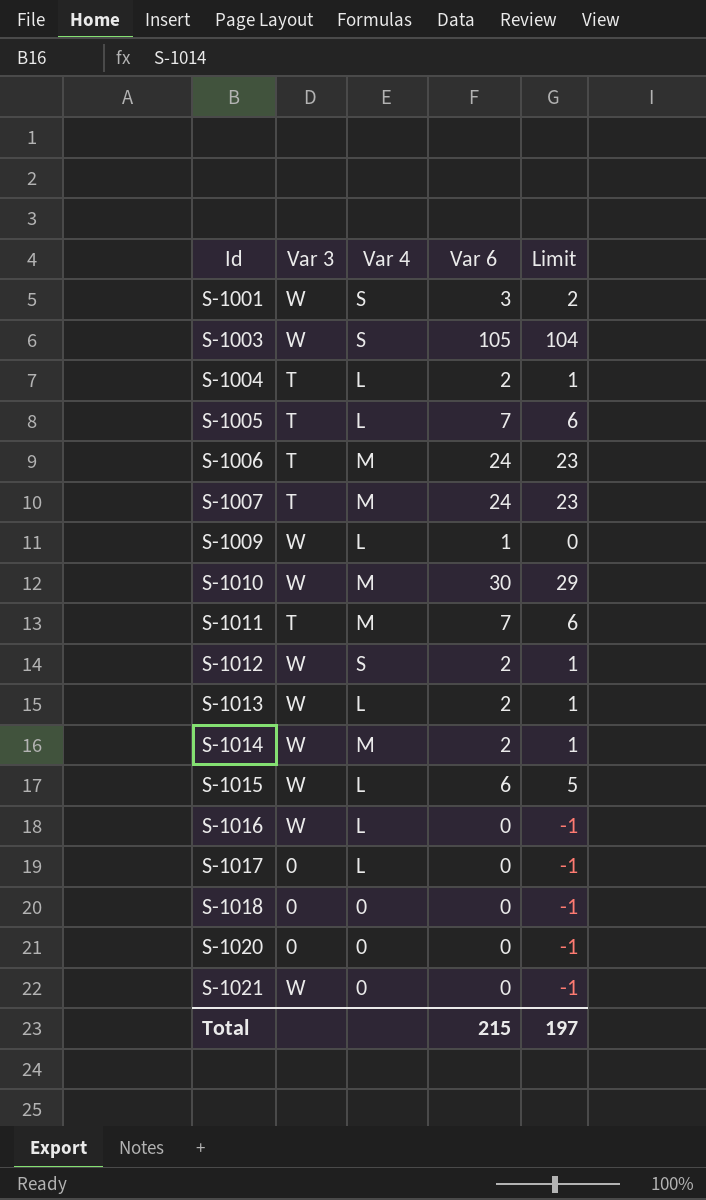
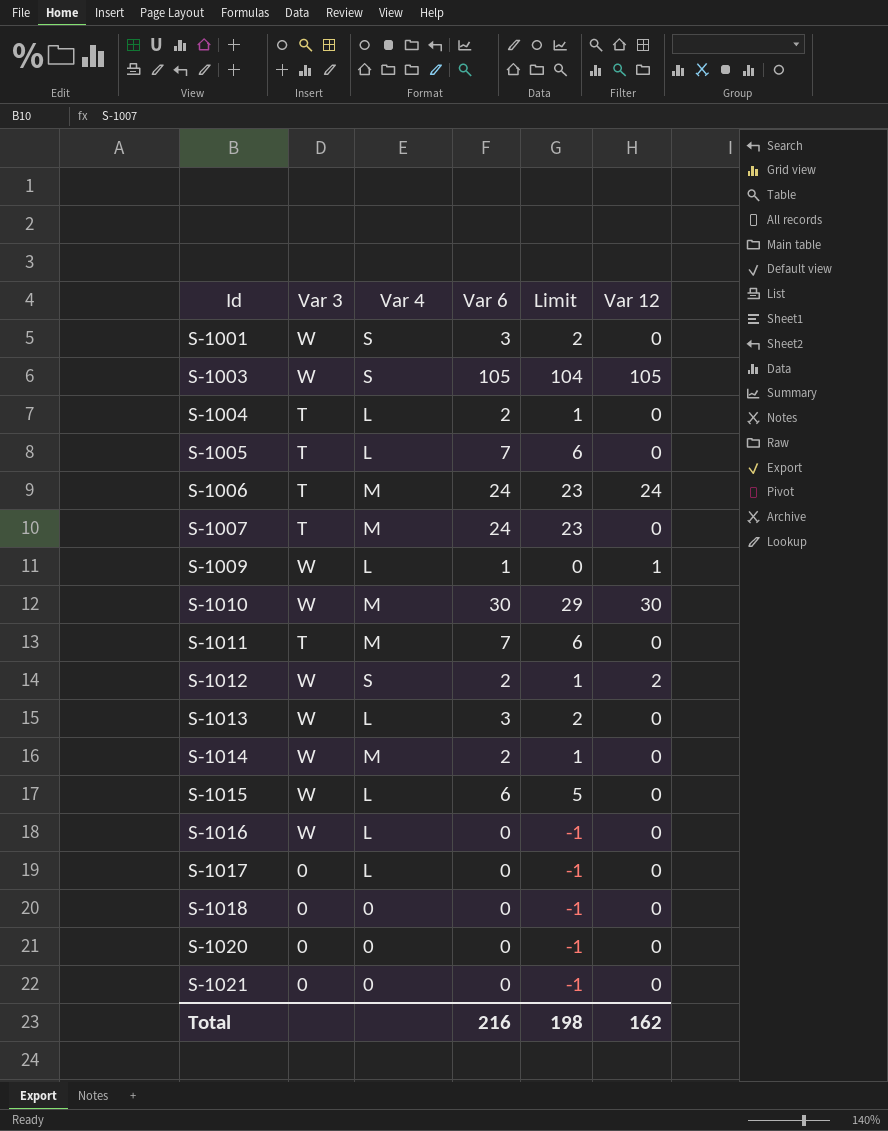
column Var 12 | position: none -> 6
S-1013 | Var 6: 2 -> 3
S-1013 | Limit: 1 -> 2
S-1021 | Var 3: W -> 0
Total | Var 6: 215 -> 216
Total | Limit: 197 -> 198

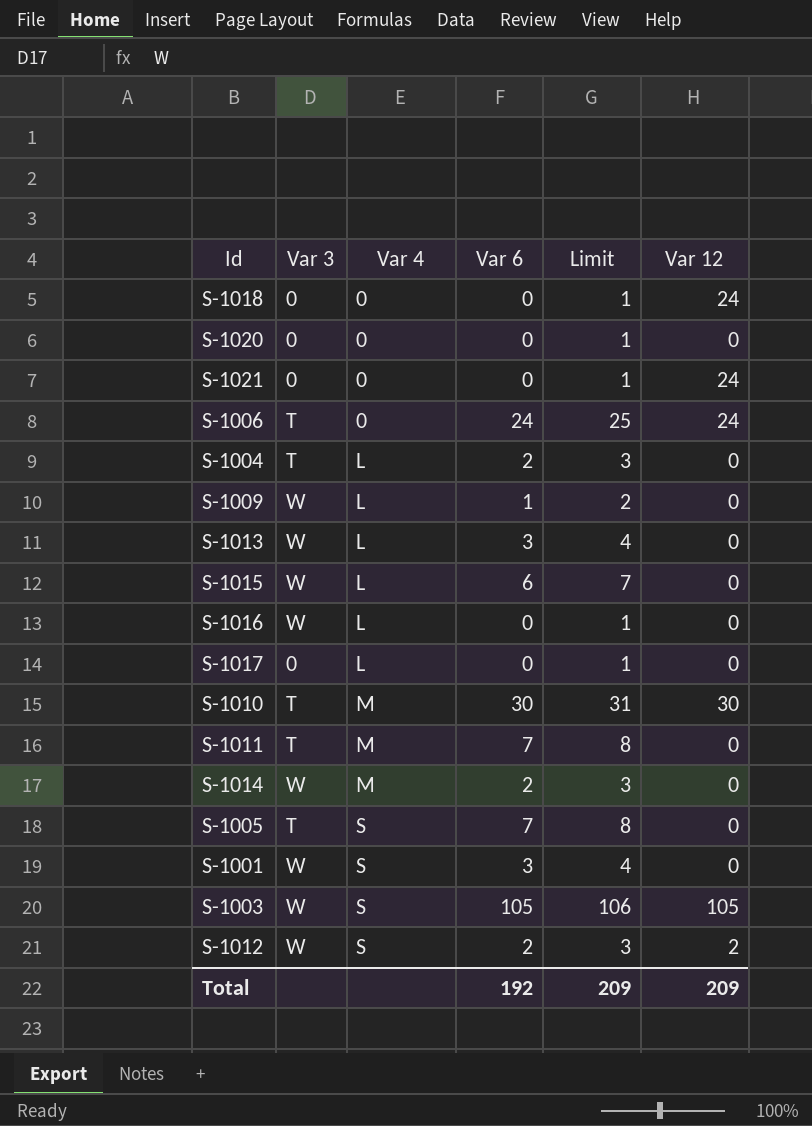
row order: Id ascending -> Var 4 ascending
column Limit | formula: [Var 6] - 1 -> [Var 6] + 1
row S-1007: T | M | 24 | 23 | 0 -> none
S-1018 | Var 12: 0 -> 24
S-1021 | Var 12: 0 -> 24
S-1006 | Var 4: M -> 0
S-1009 | Var 12: 1 -> 0
S-1010 | Var 3: W -> T
S-1005 | Var 4: L -> S
Total | Var 6: 216 -> 192
Total | Limit: 198 -> 209
Total | Var 12: 162 -> 209

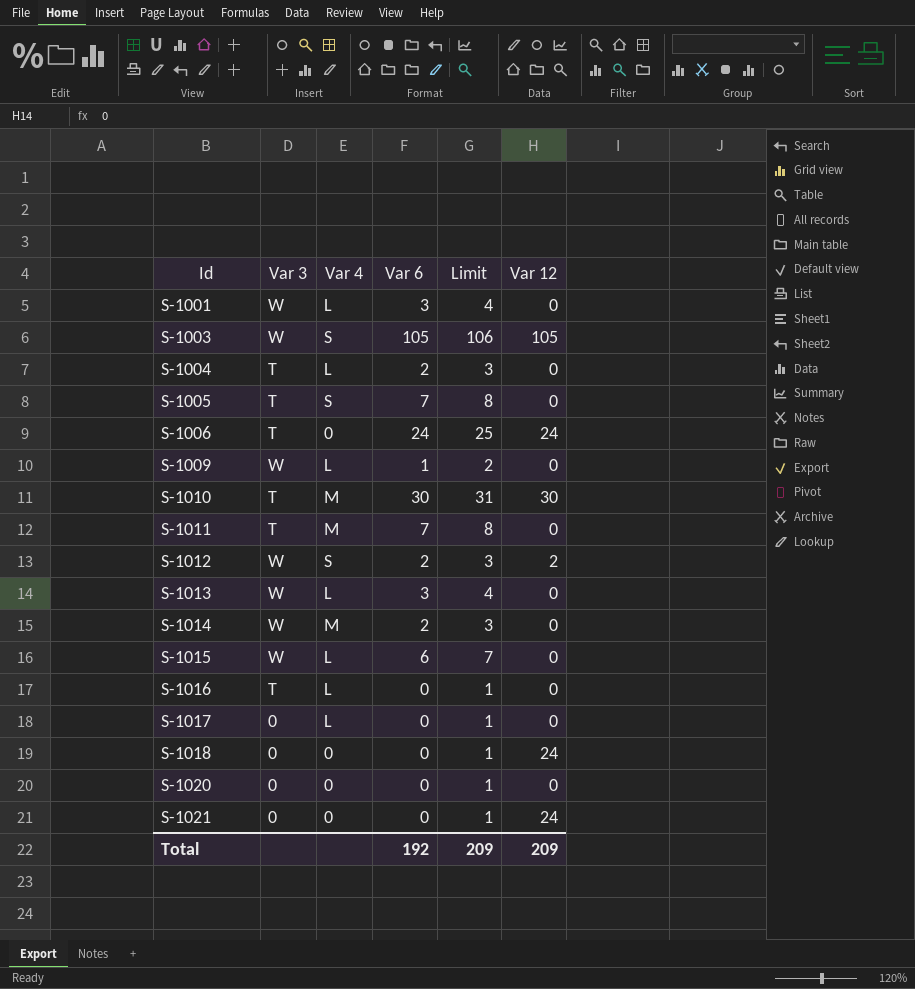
row order: Var 4 ascending -> Id ascending
S-1001 | Var 4: S -> L
S-1016 | Var 3: W -> T

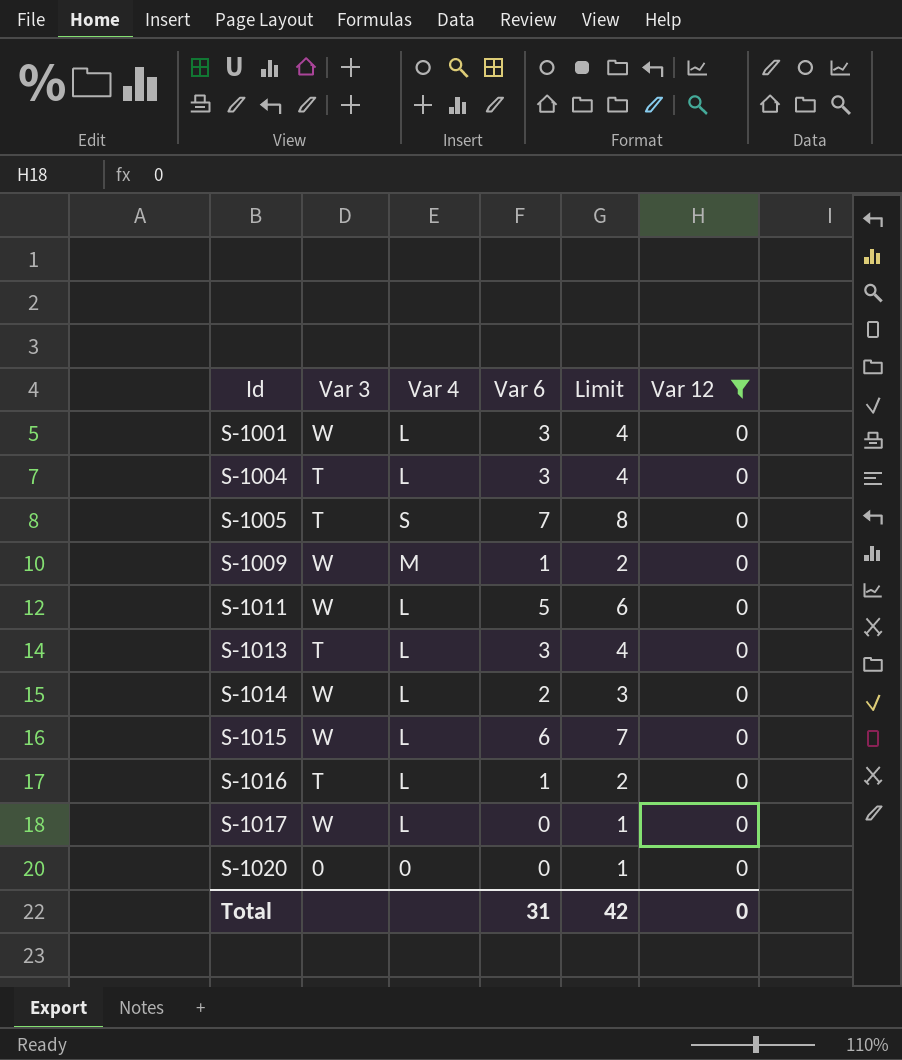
filter: none -> Var 12 = 0
S-1004 | Var 6: 2 -> 3
S-1004 | Limit: 3 -> 4
S-1009 | Var 4: L -> M
S-1011 | Var 3: T -> W
S-1011 | Var 4: M -> L
S-1011 | Var 6: 7 -> 5
S-1011 | Limit: 8 -> 6
S-1013 | Var 3: W -> T
S-1014 | Var 4: M -> L
S-1016 | Var 6: 0 -> 1
S-1016 | Limit: 1 -> 2
S-1017 | Var 3: 0 -> W
Total | Var 6: 192 -> 31
Total | Limit: 209 -> 42
Total | Var 12: 209 -> 0

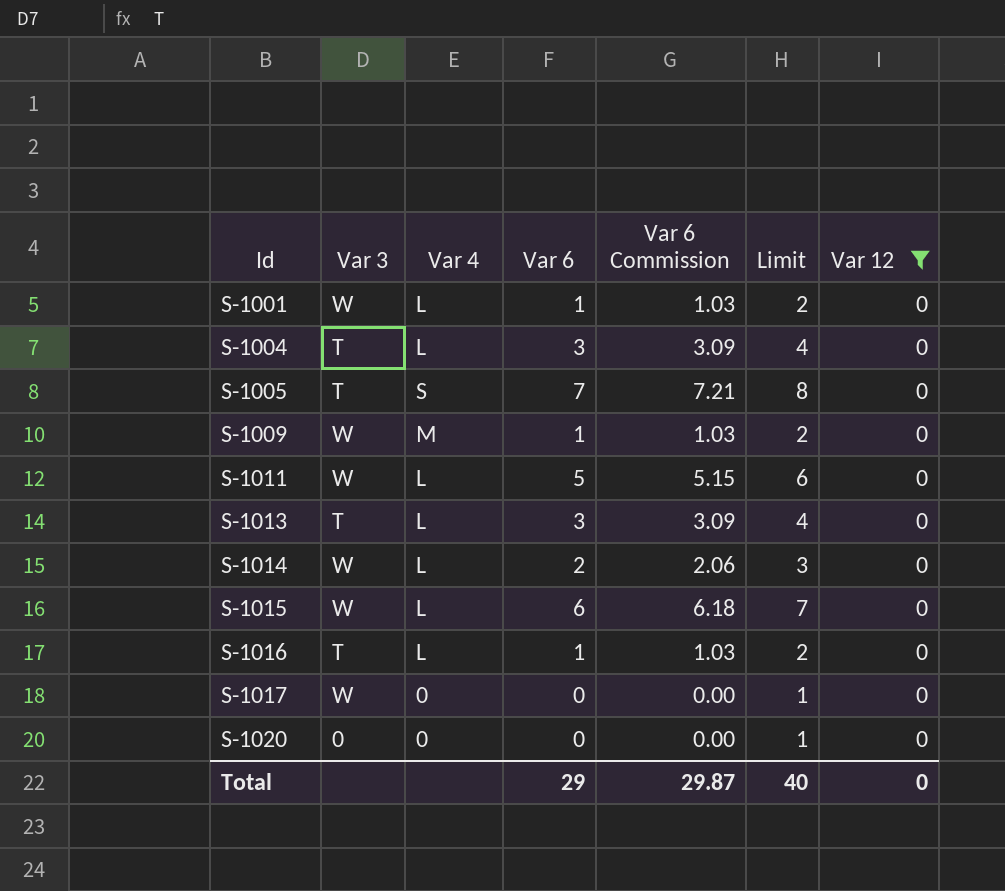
column Var 6 Commission | formula: none -> [Var 6] * 1.03
S-1001 | Var 6: 3 -> 1
S-1001 | Limit: 4 -> 2
S-1017 | Var 4: L -> 0
Total | Var 6: 31 -> 29
Total | Limit: 42 -> 40

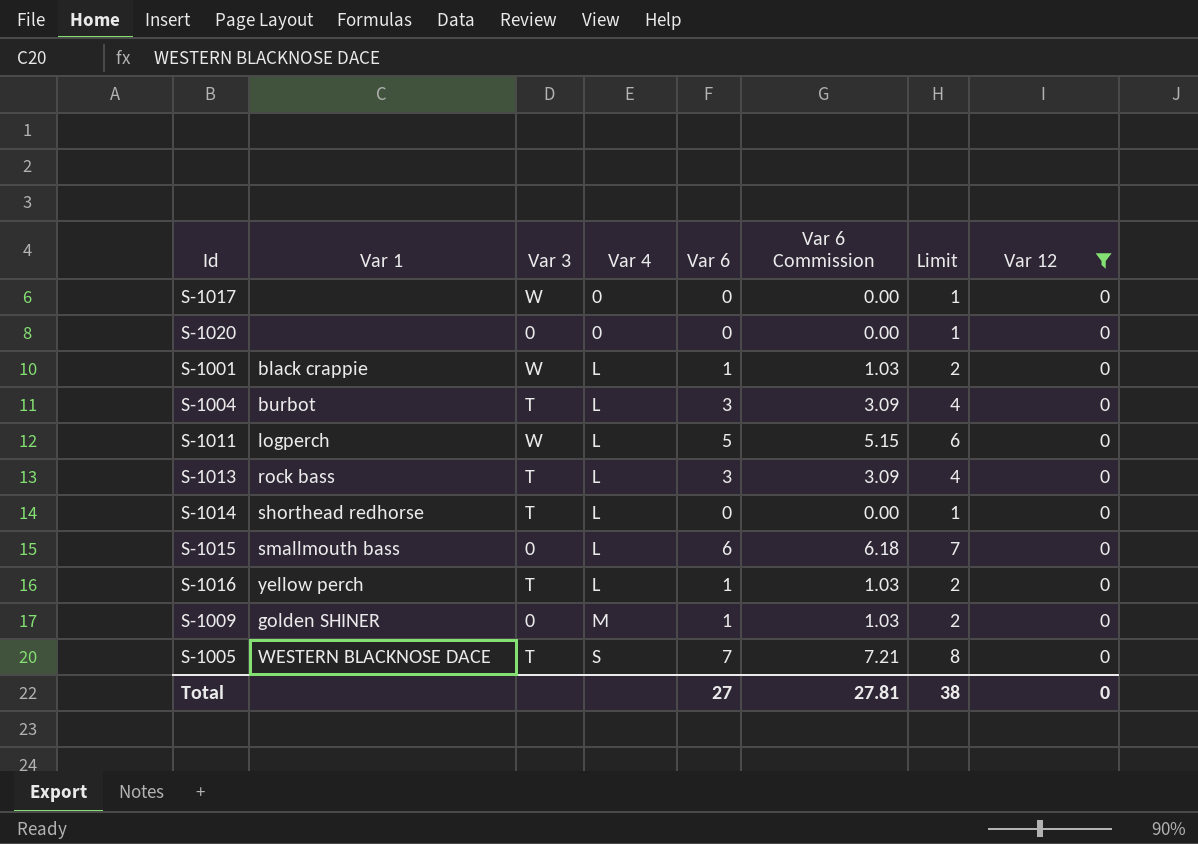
row order: Id ascending -> Var 4 ascending
column Var 1 | position: none -> 2
S-1014 | Var 3: W -> T
S-1014 | Var 6: 2 -> 0
S-1014 | Var 6 Commission: 2.06 -> 0.00
S-1014 | Limit: 3 -> 1
S-1015 | Var 3: W -> 0
S-1009 | Var 3: W -> 0
Total | Var 6: 29 -> 27
Total | Var 6 Commission: 29.87 -> 27.81
Total | Limit: 40 -> 38

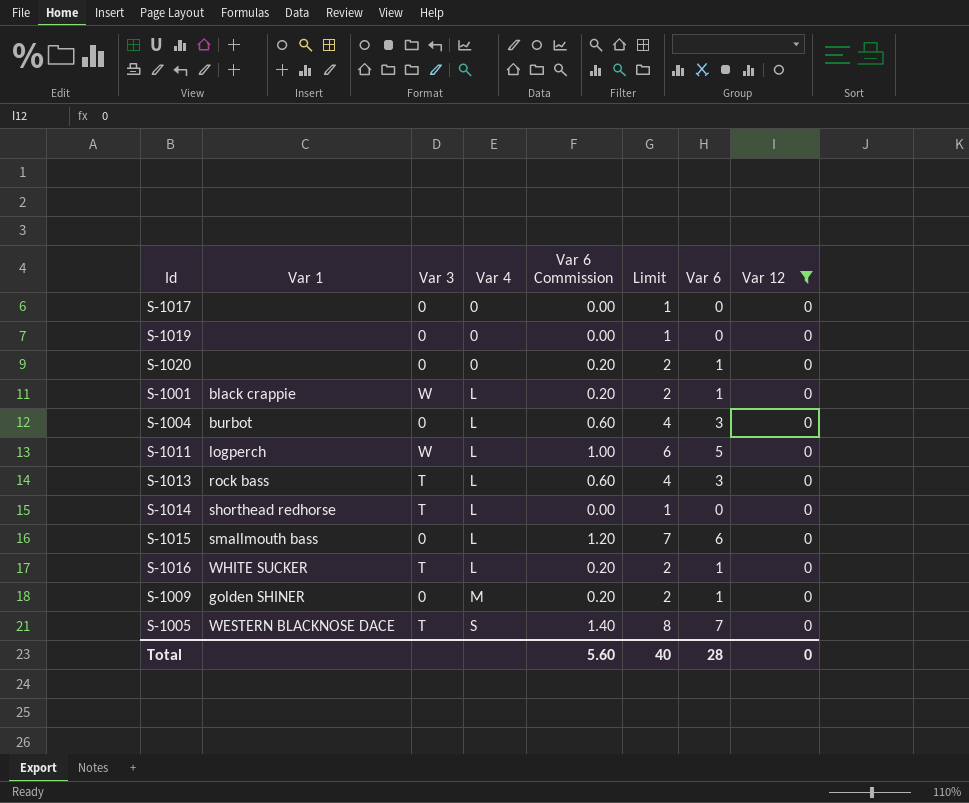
column Var 6 Commission | formula: [Var 6] * 1.03 -> [Var 6] * 0.2
column Var 6 | position: 5 -> 7
S-1017 | Var 3: W -> 0
row S-1019: none -> none | 0 | 0 | 0.00 | 1 | 0 | 0
S-1020 | Limit: 1 -> 2
S-1020 | Var 6: 0 -> 1
S-1004 | Var 3: T -> 0
S-1016 | Var 1: yellow perch -> WHITE SUCKER
Total | Var 6 Commission: 27.81 -> 5.60
Total | Limit: 38 -> 40
Total | Var 6: 27 -> 28

